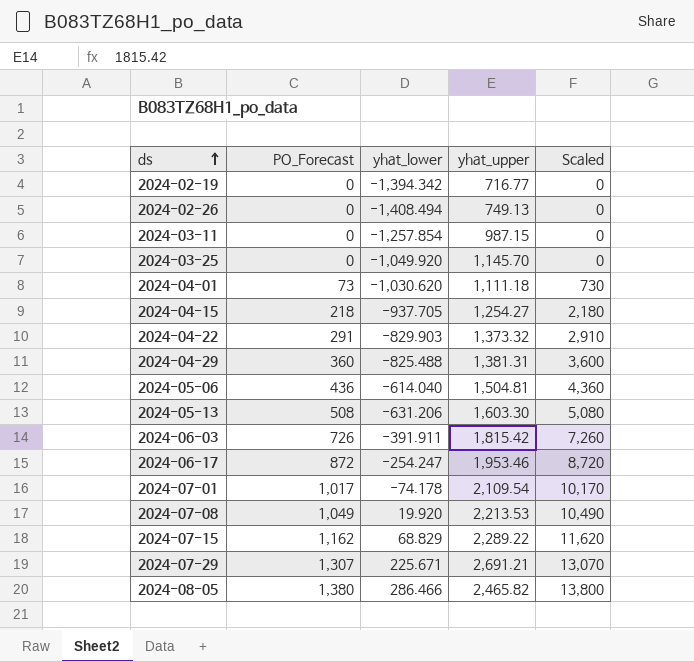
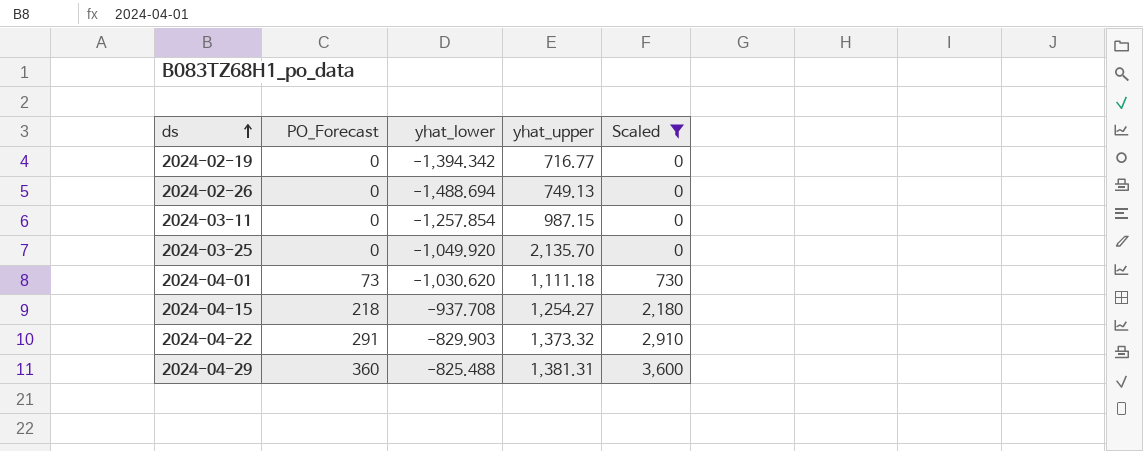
filter: none -> Scaled <= 3,600
2024-02-26 | yhat_lower: -1,408.494 -> -1,488.694
2024-03-25 | yhat_upper: 1,145.70 -> 2,135.70
2024-04-15 | yhat_lower: -937.705 -> -937.708

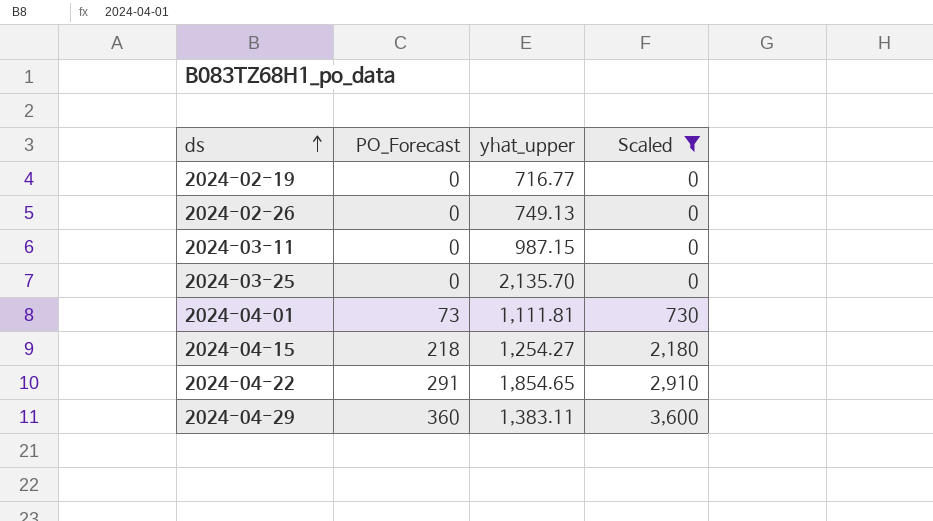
column yhat_lower | position: 3 -> none
2024-04-01 | yhat_upper: 1,111.18 -> 1,111.81
2024-04-22 | yhat_upper: 1,373.32 -> 1,854.65
2024-04-29 | yhat_upper: 1,381.31 -> 1,383.11

